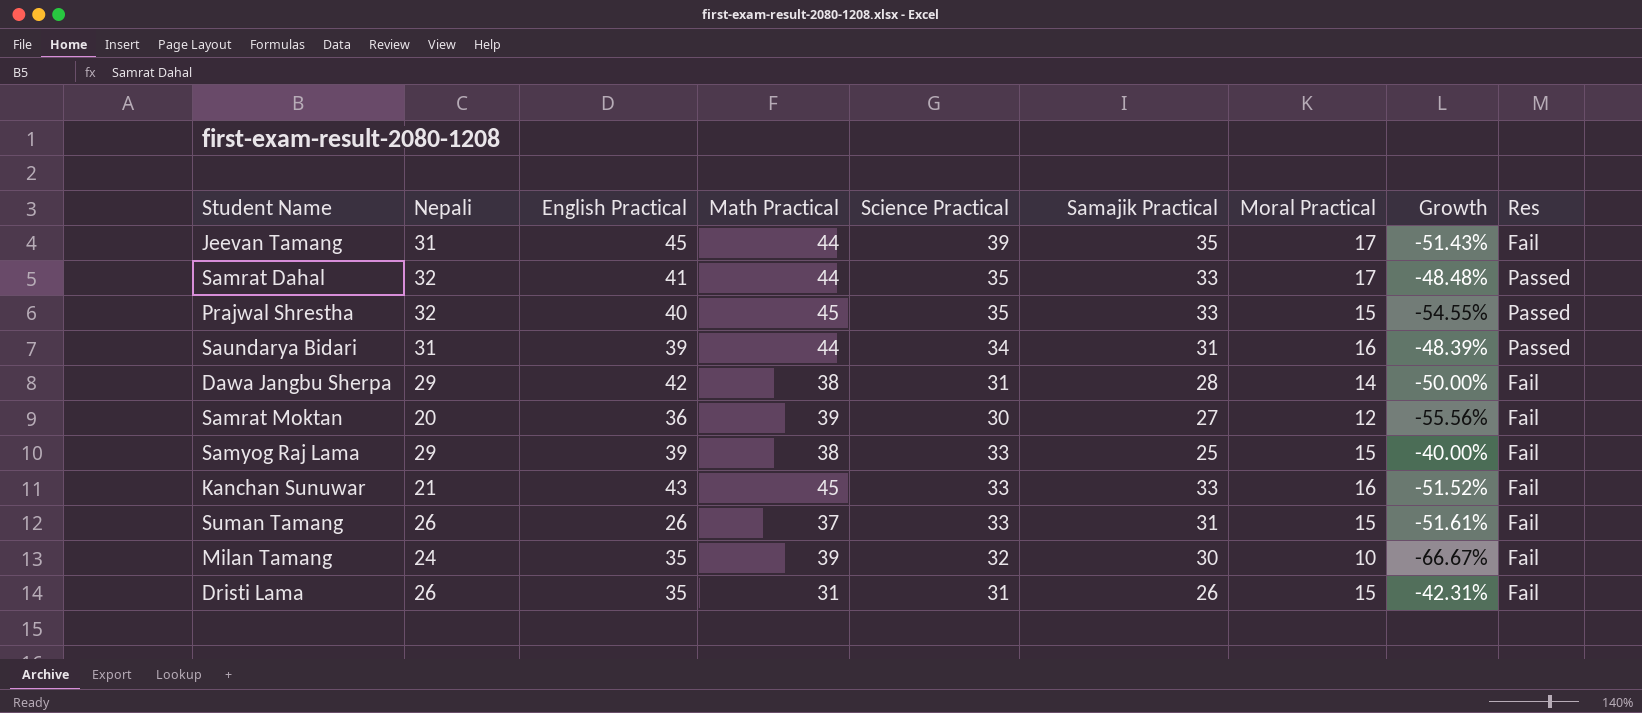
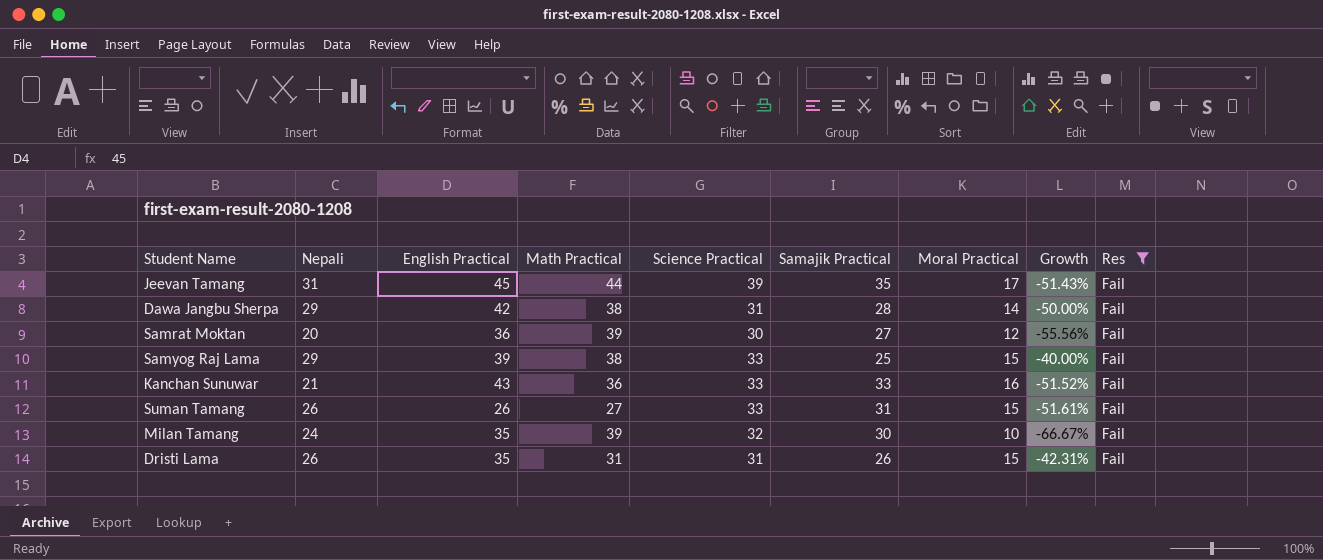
filter: none -> Res = Fail
Kanchan Sunuwar | Math Practical: 45 -> 36
Suman Tamang | Math Practical: 37 -> 27

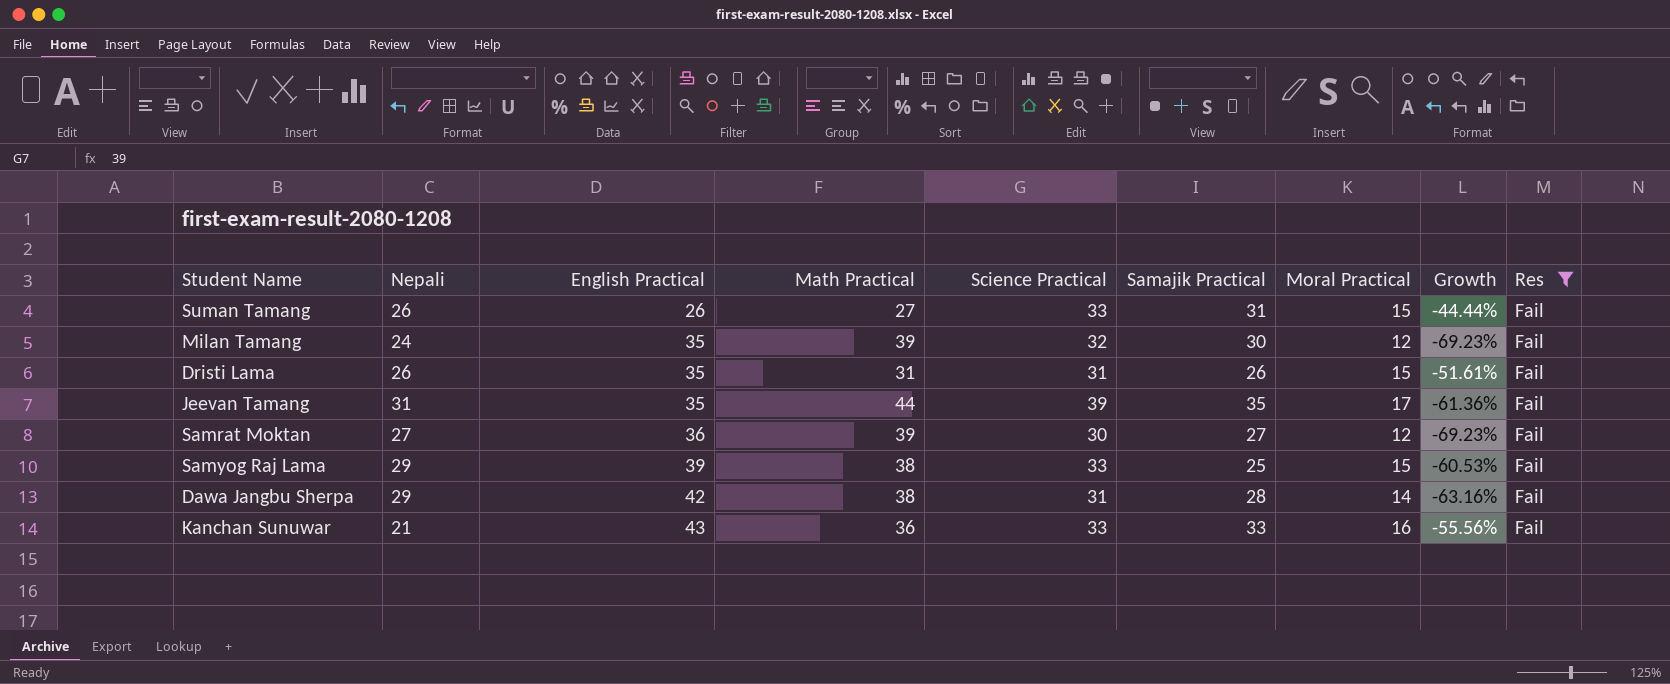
row order: none -> English Practical ascending
column Growth | formula: ([Moral Practical] - [Samajik Practical]) / [Samajik Practical] -> ([Moral Practical] - [Math Practical]) / [Math Practical]
Milan Tamang | Moral Practical: 10 -> 12
Jeevan Tamang | English Practical: 45 -> 35
Samrat Moktan | Nepali: 20 -> 27

